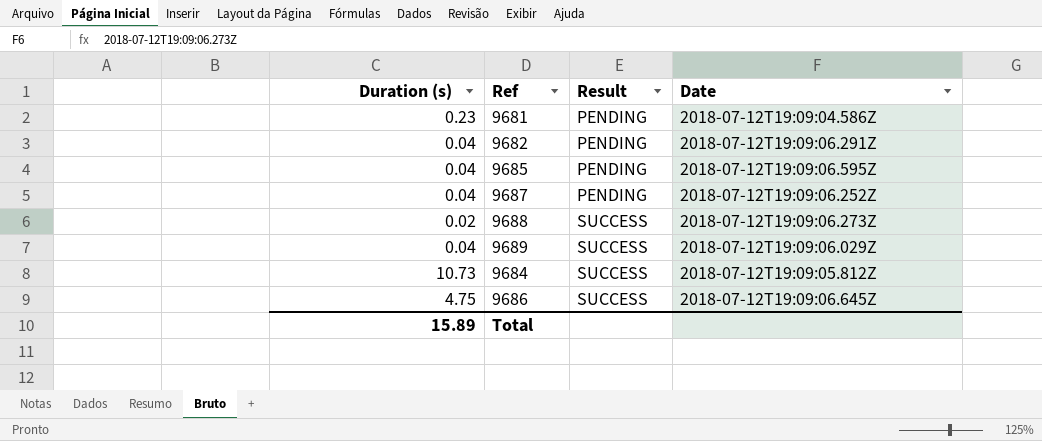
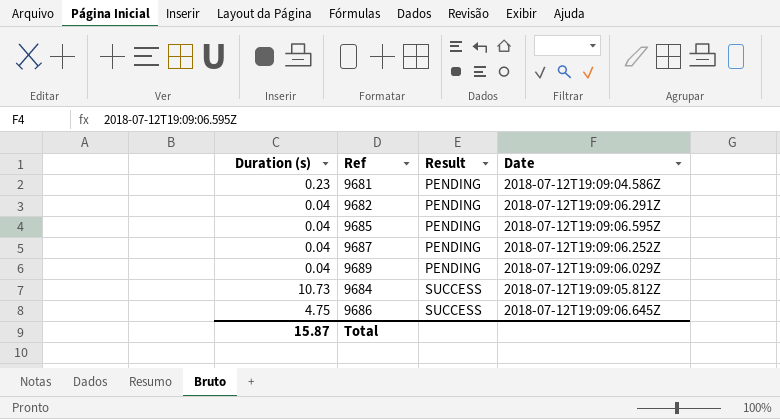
row 9688: 0.02 | SUCCESS | 2018-07-12T19:09:06.273Z -> none
9689 | Result: SUCCESS -> PENDING
Total | Duration (s): 15.89 -> 15.87

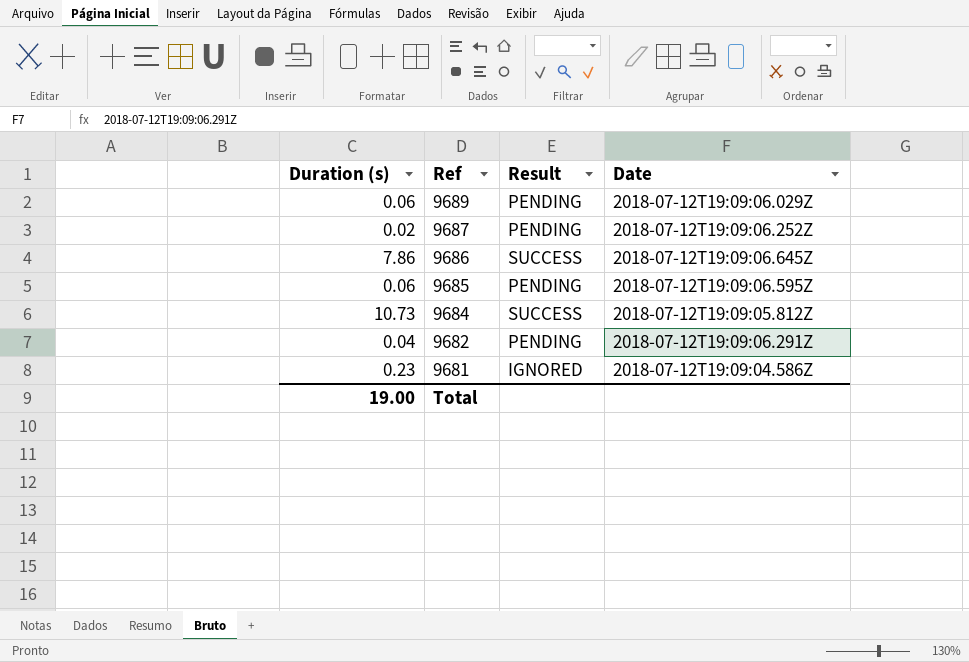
row order: Result ascending -> Ref descending
9689 | Duration (s): 0.04 -> 0.06
9687 | Duration (s): 0.04 -> 0.02
9686 | Duration (s): 4.75 -> 7.86
9685 | Duration (s): 0.04 -> 0.06
9681 | Result: PENDING -> IGNORED
Total | Duration (s): 15.87 -> 19.00

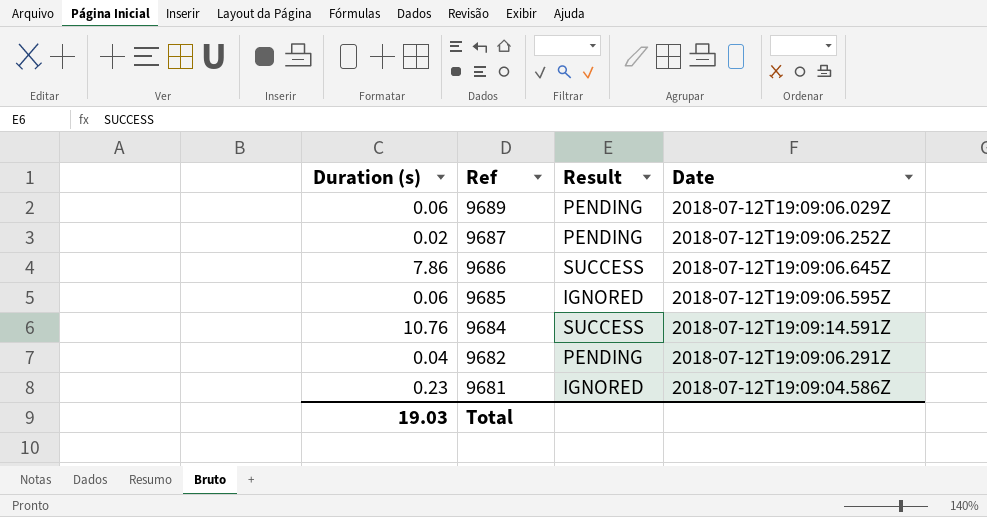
9685 | Result: PENDING -> IGNORED
9684 | Duration (s): 10.73 -> 10.76
9684 | Date: 2018-07-12T19:09:05.812Z -> 2018-07-12T19:09:14.591Z
Total | Duration (s): 19.00 -> 19.03

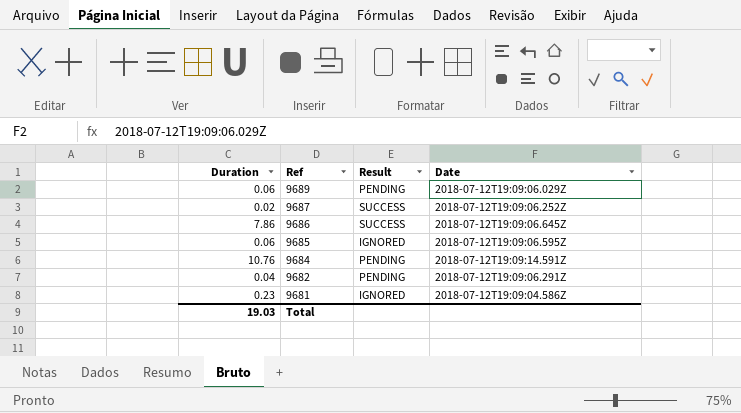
column name: Duration (s) -> Duration
9687 | Result: PENDING -> SUCCESS
9684 | Result: SUCCESS -> PENDING

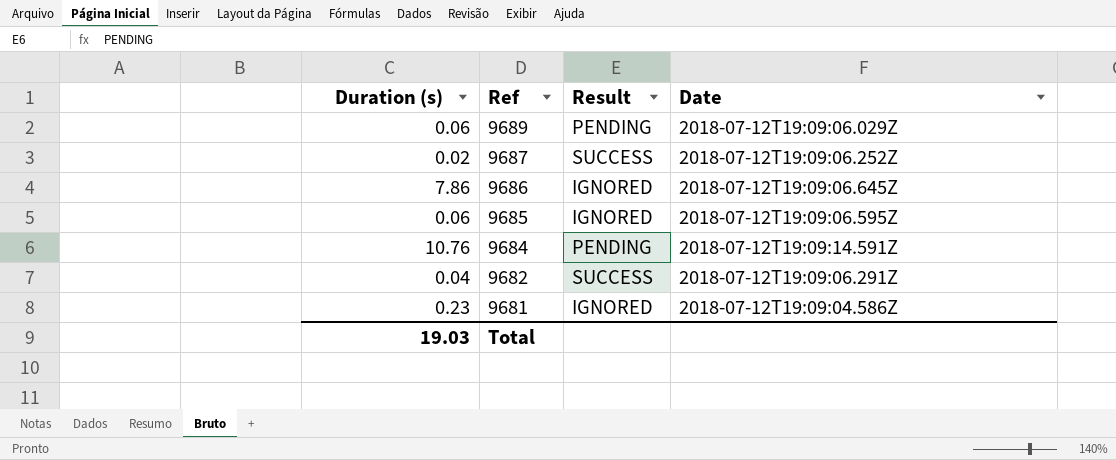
column name: Duration -> Duration (s)
9686 | Result: SUCCESS -> IGNORED
9682 | Result: PENDING -> SUCCESS

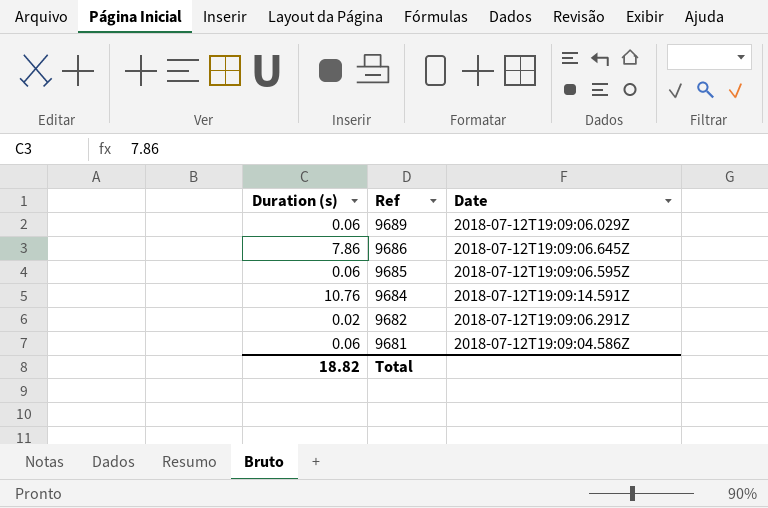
column Result | position: 3 -> none
row 9687: 0.02 | SUCCESS | 2018-07-12T19:09:06.252Z -> none
9682 | Duration (s): 0.04 -> 0.02
9681 | Duration (s): 0.23 -> 0.06
Total | Duration (s): 19.03 -> 18.82

